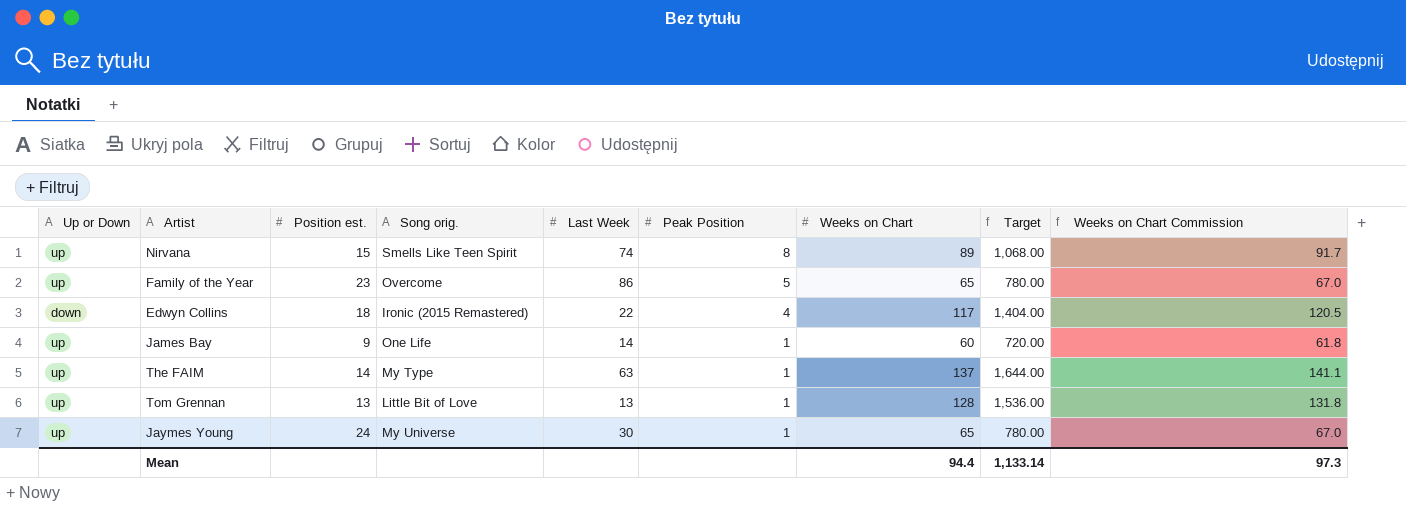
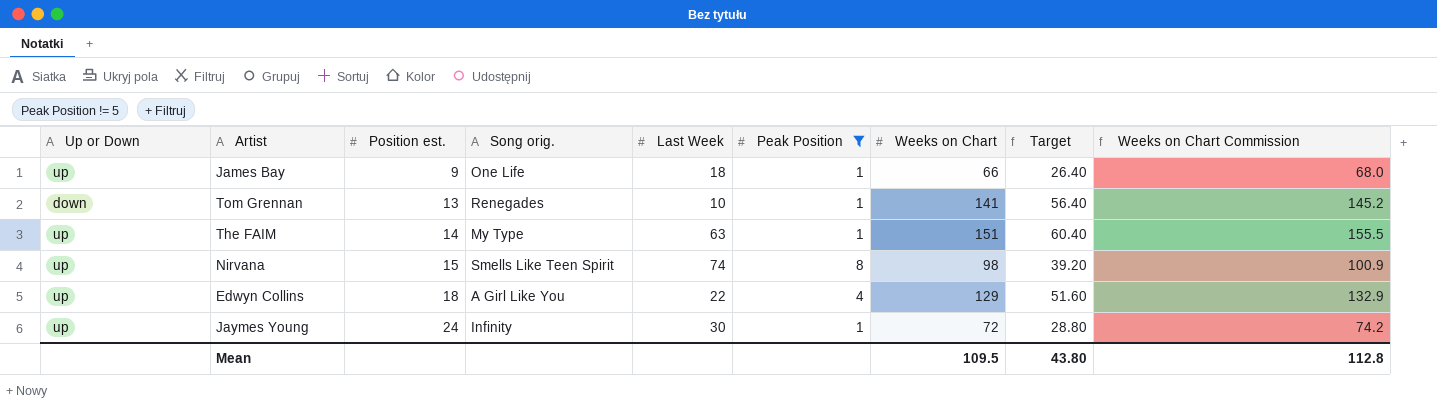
filter: none -> Peak Position != 5
row order: Peak Position descending -> Position est. ascending
column Target | formula: [Weeks on Chart] * 12 -> [Weeks on Chart] * 0.4
James Bay | Last Week: 14 -> 18
James Bay | Weeks on Chart: 60 -> 66
James Bay | Weeks on Chart Commission: 61.8 -> 68.0
Tom Grennan | Up or Down: up -> down
Tom Grennan | Song orig.: Little Bit of Love -> Renegades
Tom Grennan | Last Week: 13 -> 10
Tom Grennan | Weeks on Chart: 128 -> 141
Tom Grennan | Weeks on Chart Commission: 131.8 -> 145.2
The FAIM | Weeks on Chart: 137 -> 151
The FAIM | Weeks on Chart Commission: 141.1 -> 155.5
Nirvana | Weeks on Chart: 89 -> 98
Nirvana | Weeks on Chart Commission: 91.7 -> 100.9
Edwyn Collins | Up or Down: down -> up
Edwyn Collins | Song orig.: Ironic (2015 Remastered) -> A Girl Like You
Edwyn Collins | Weeks on Chart: 117 -> 129
Edwyn Collins | Weeks on Chart Commission: 120.5 -> 132.9
Jaymes Young | Song orig.: My Universe -> Infinity
Jaymes Young | Weeks on Chart: 65 -> 72
Jaymes Young | Weeks on Chart Commission: 67.0 -> 74.2
Mean | Weeks on Chart: 94.4 -> 109.5
Mean | Target: 1,133.14 -> 43.80
Mean | Weeks on Chart Commission: 97.3 -> 112.8

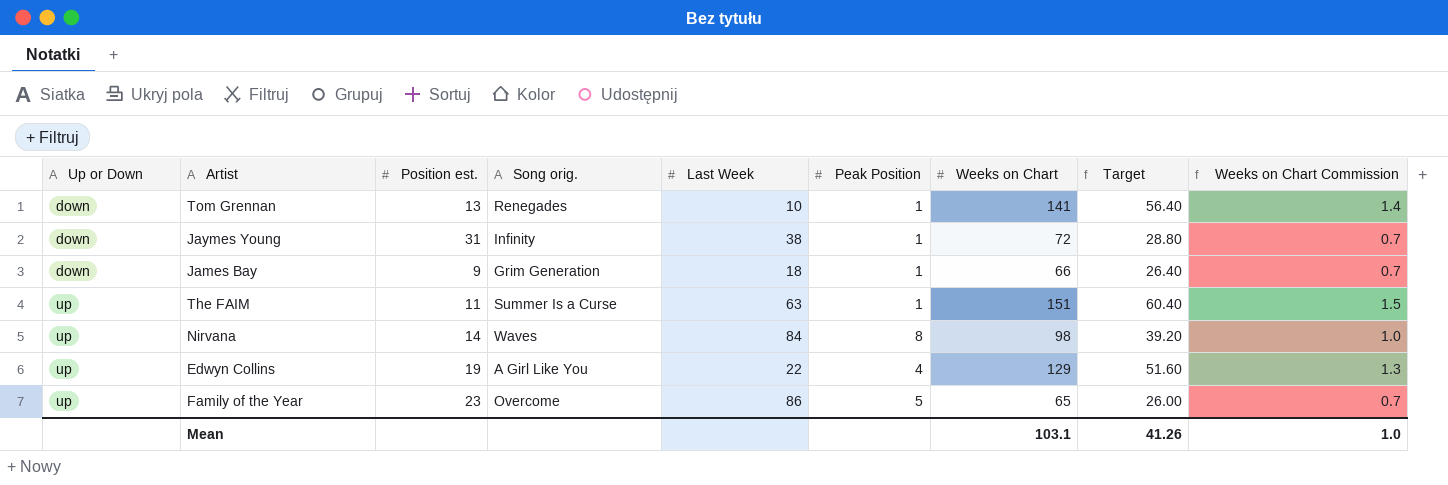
filter: Peak Position != 5 -> none
row order: Position est. ascending -> Up or Down ascending
column Weeks on Chart Commission | formula: [Weeks on Chart] * 1.03 -> [Weeks on Chart] * 0.01
Jaymes Young | Up or Down: up -> down
Jaymes Young | Position est.: 24 -> 31
Jaymes Young | Last Week: 30 -> 38
James Bay | Up or Down: up -> down
James Bay | Song orig.: One Life -> Grim Generation
The FAIM | Position est.: 14 -> 11
The FAIM | Song orig.: My Type -> Summer Is a Curse
Nirvana | Position est.: 15 -> 14
Nirvana | Song orig.: Smells Like Teen Spirit -> Waves
Nirvana | Last Week: 74 -> 84
Edwyn Collins | Position est.: 18 -> 19
Mean | Weeks on Chart: 109.5 -> 103.1
Mean | Target: 43.80 -> 41.26
Mean | Weeks on Chart Commission: 112.8 -> 1.0

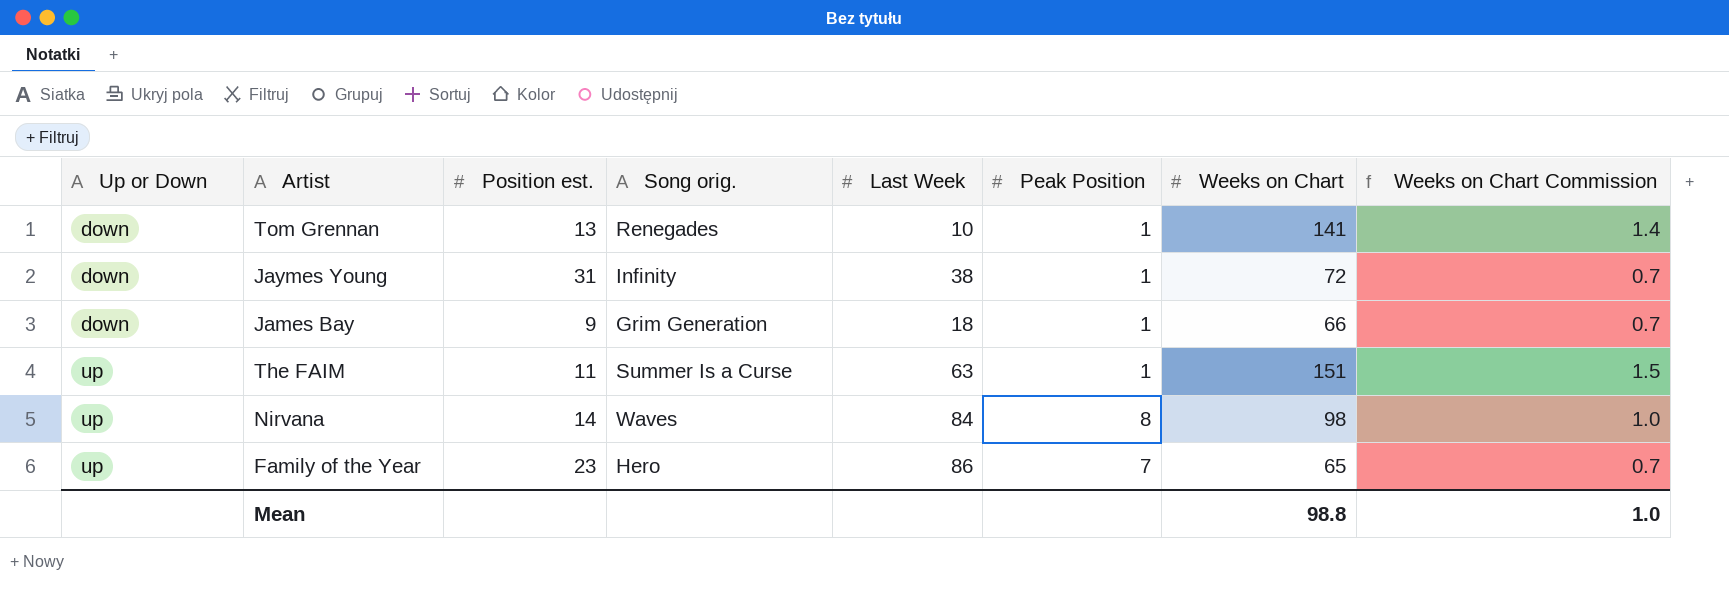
column Target | formula: [Weeks on Chart] * 0.4 -> none
row Edwyn Collins: up | 19 | A Girl Like You | 22 | 4 | 129 | 51.60 | 1.3 -> none
Family of the Year | Song orig.: Overcome -> Hero
Family of the Year | Peak Position: 5 -> 7
Mean | Weeks on Chart: 103.1 -> 98.8

